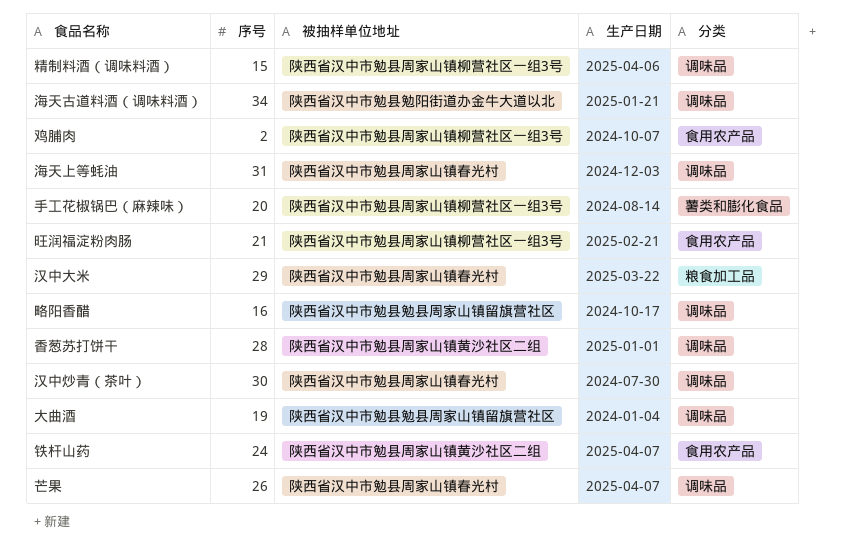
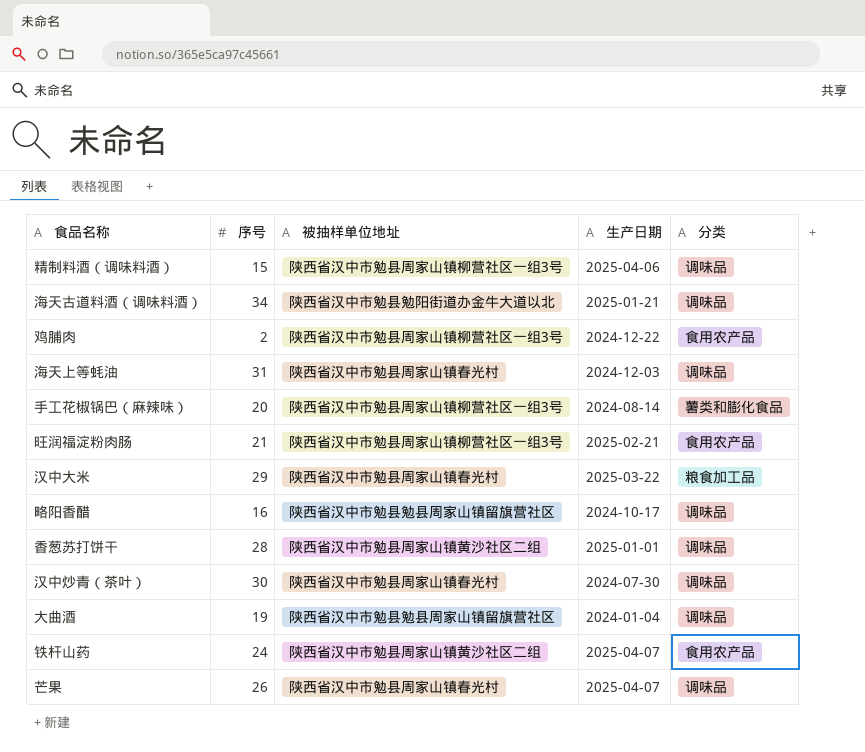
鸡脯肉 | 生产日期: 2024-10-07 -> 2024-12-22

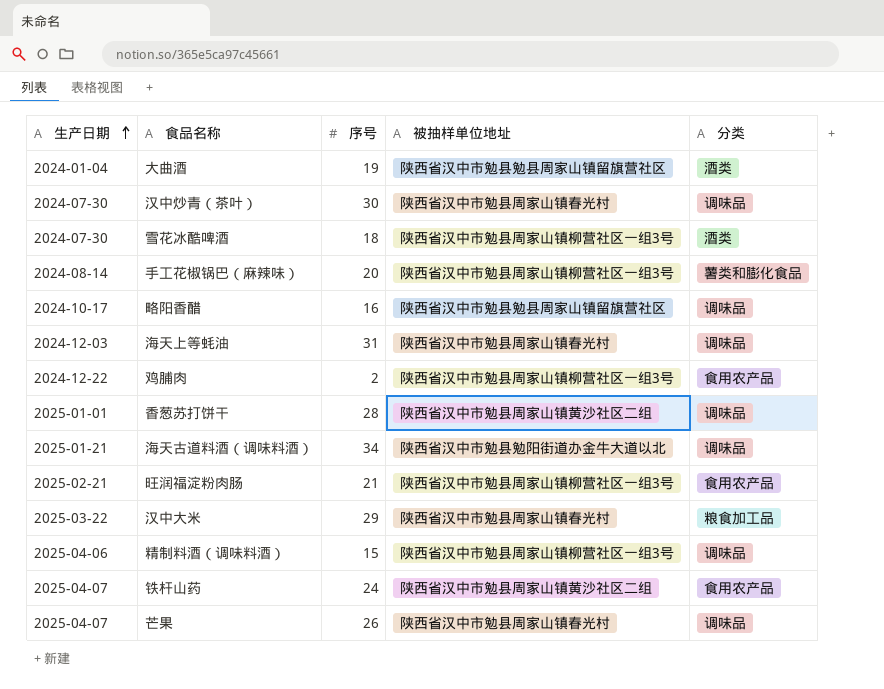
row order: none -> 生产日期 ascending
column 生产日期 | position: 4 -> 1
大曲酒 | 分类: 调味品 -> 酒类
row 雪花冰酷啤酒: none -> 2024-07-30 | 18 | 陕西省汉中市勉县周家山镇柳营社区一组3号 | 酒类

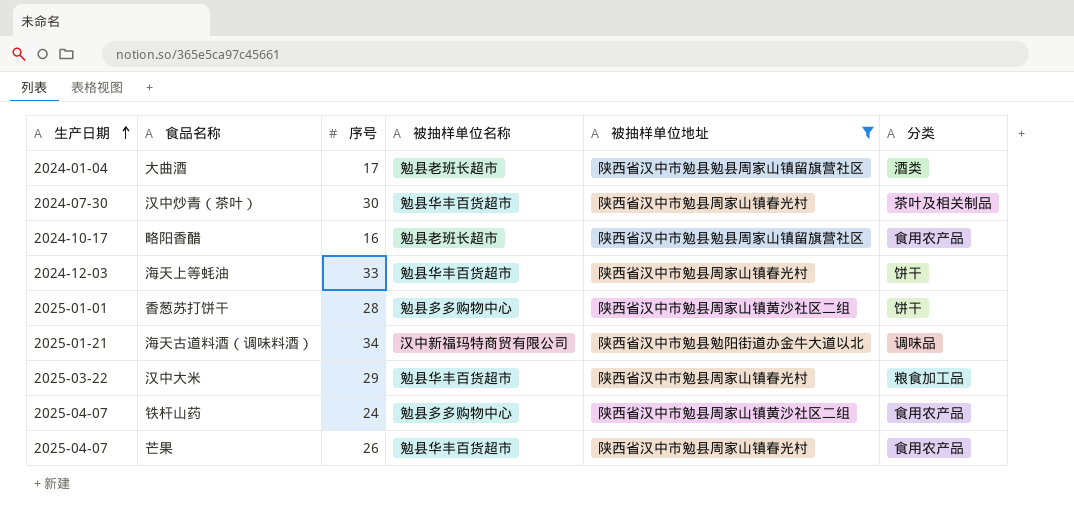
filter: none -> 被抽样单位地址 != 陕西省汉中市勉县周家山镇柳营社区一组3号
column 被抽样单位名称 | position: none -> 4
大曲酒 | 序号: 19 -> 17
汉中炒青（茶叶） | 分类: 调味品 -> 茶叶及相关制品
略阳香醋 | 分类: 调味品 -> 食用农产品
海天上等蚝油 | 序号: 31 -> 33
海天上等蚝油 | 分类: 调味品 -> 饼干
香葱苏打饼干 | 分类: 调味品 -> 饼干
芒果 | 分类: 调味品 -> 食用农产品

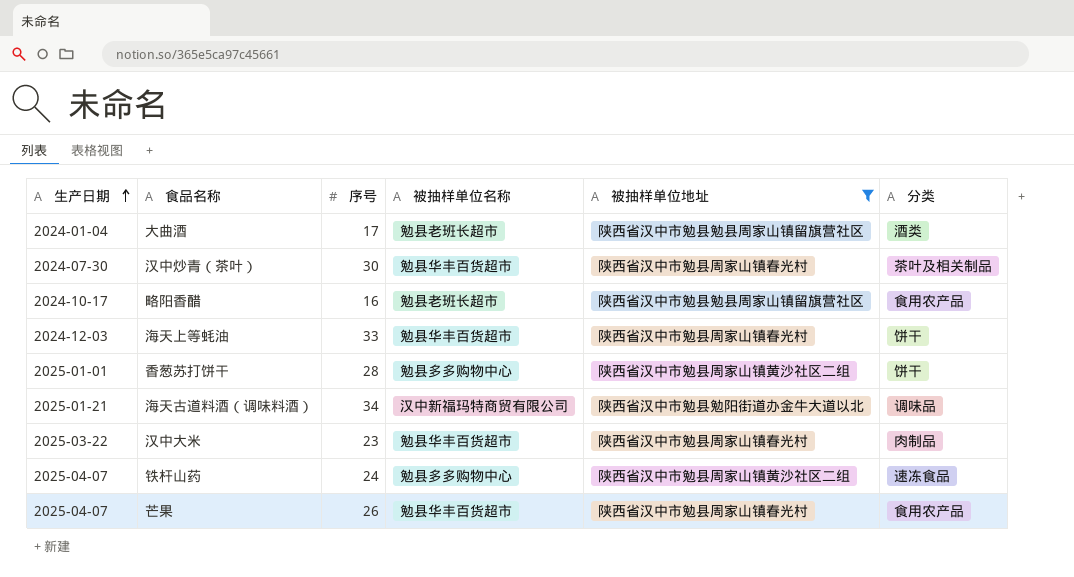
汉中大米 | 序号: 29 -> 23
汉中大米 | 分类: 粮食加工品 -> 肉制品
铁杆山药 | 分类: 食用农产品 -> 速冻食品

